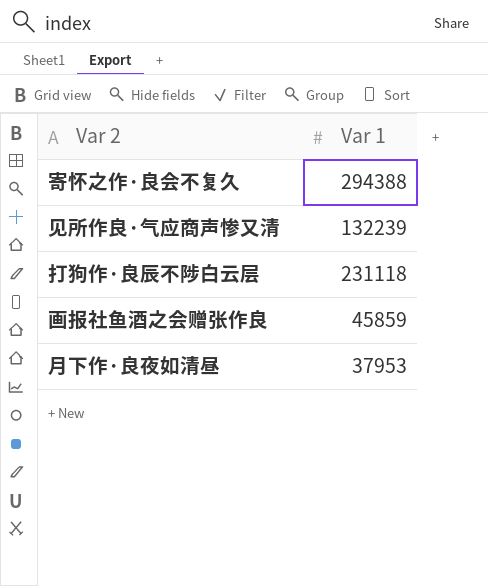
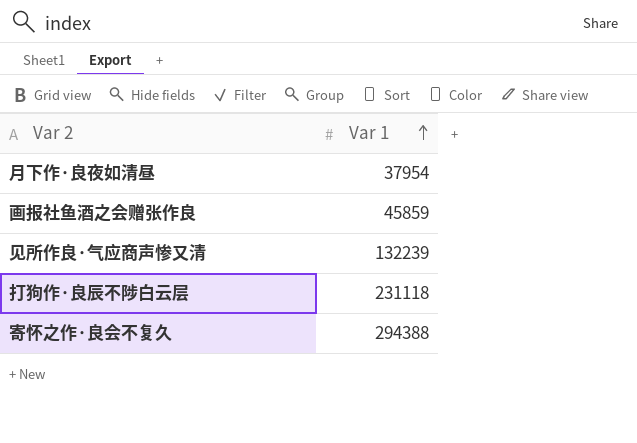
row order: none -> Var 1 ascending
月下作·良夜如清昼 | Var 1: 37953 -> 37954

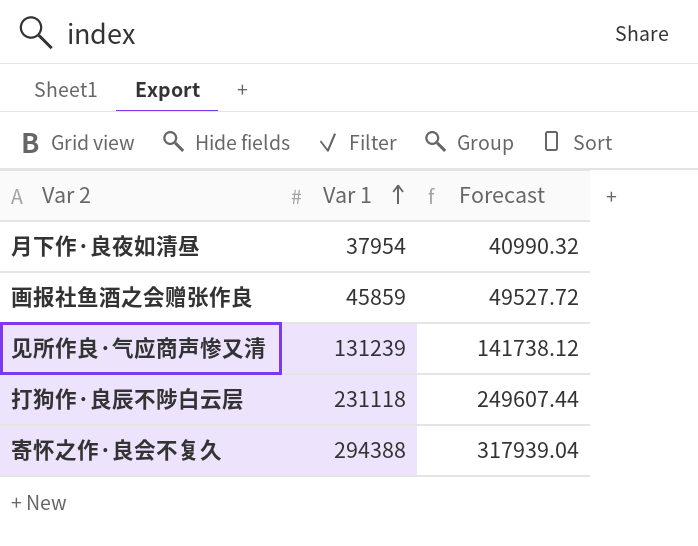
column Forecast | formula: none -> [Var 1] * 1.08
见所作良·气应商声惨又清 | Var 1: 132239 -> 131239

